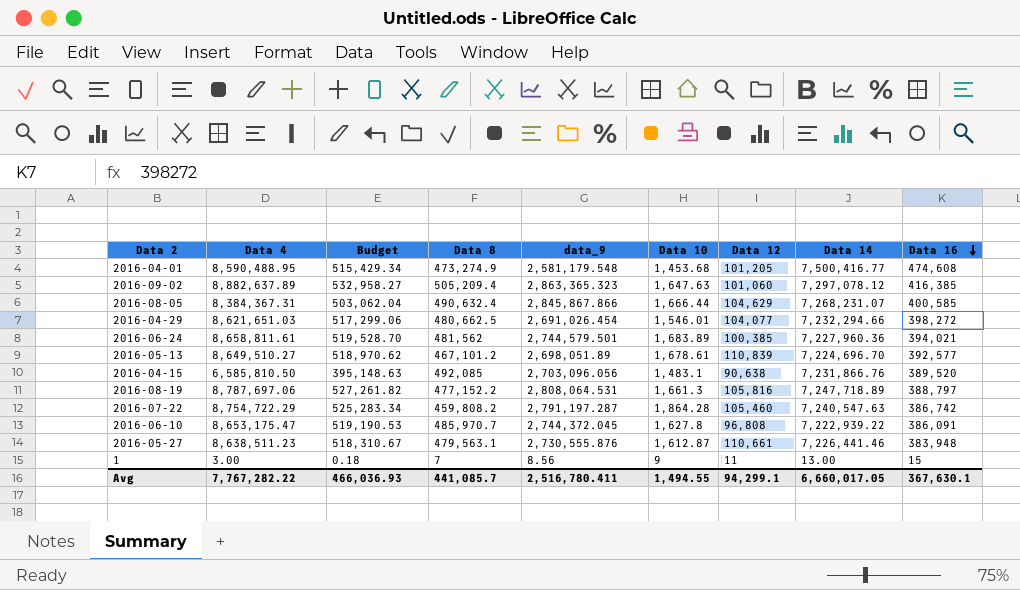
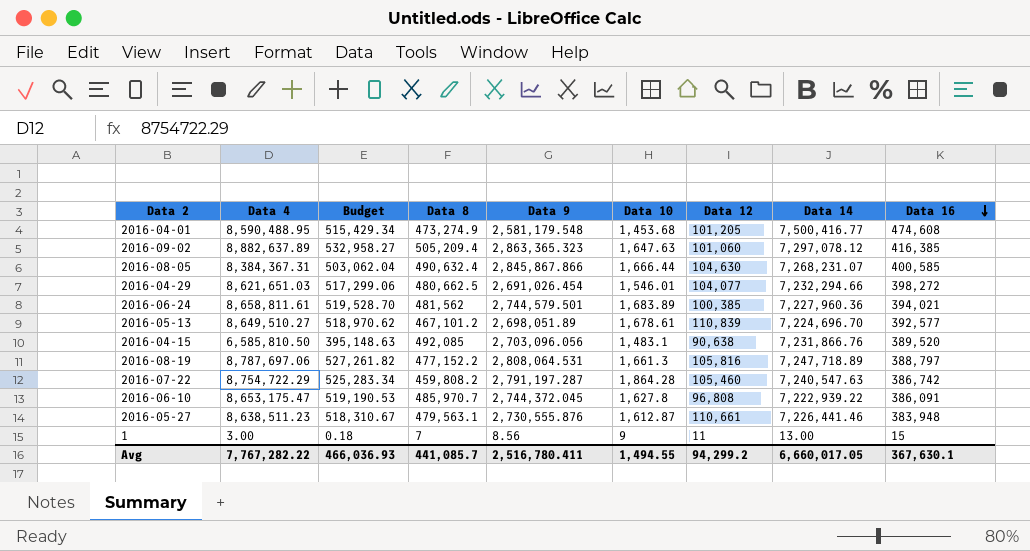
column name: data_9 -> Data 9
2016-08-05 | Data 12: 104,629 -> 104,630
Avg | Data 12: 94,299.1 -> 94,299.2

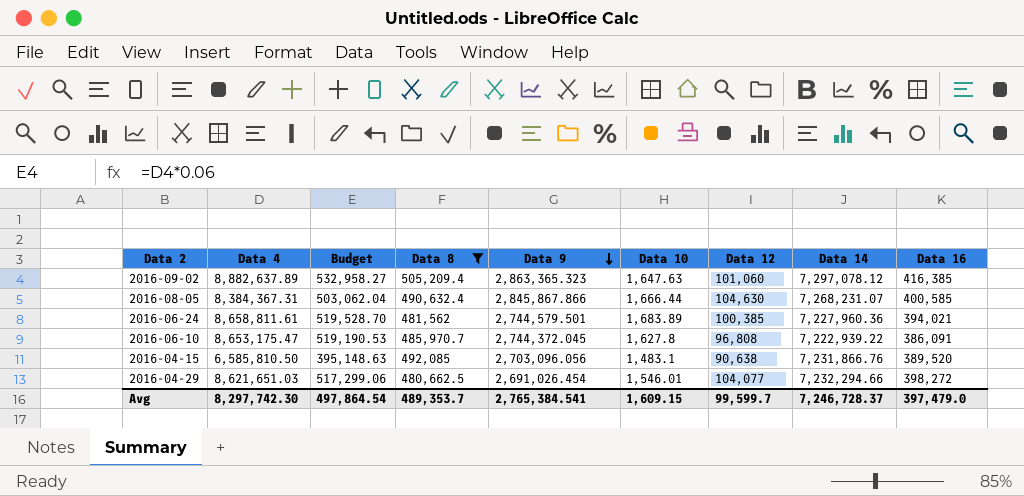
filter: none -> Data 8 >= 480,662.5
row order: Data 16 descending -> Data 9 descending
Avg | Data 4: 7,767,282.22 -> 8,297,742.30
Avg | Budget: 466,036.93 -> 497,864.54
Avg | Data 8: 441,085.7 -> 489,353.7
Avg | Data 9: 2,516,780.411 -> 2,765,384.541
Avg | Data 10: 1,494.55 -> 1,609.15
Avg | Data 12: 94,299.2 -> 99,599.7
Avg | Data 14: 6,660,017.05 -> 7,246,728.37
Avg | Data 16: 367,630.1 -> 397,479.0

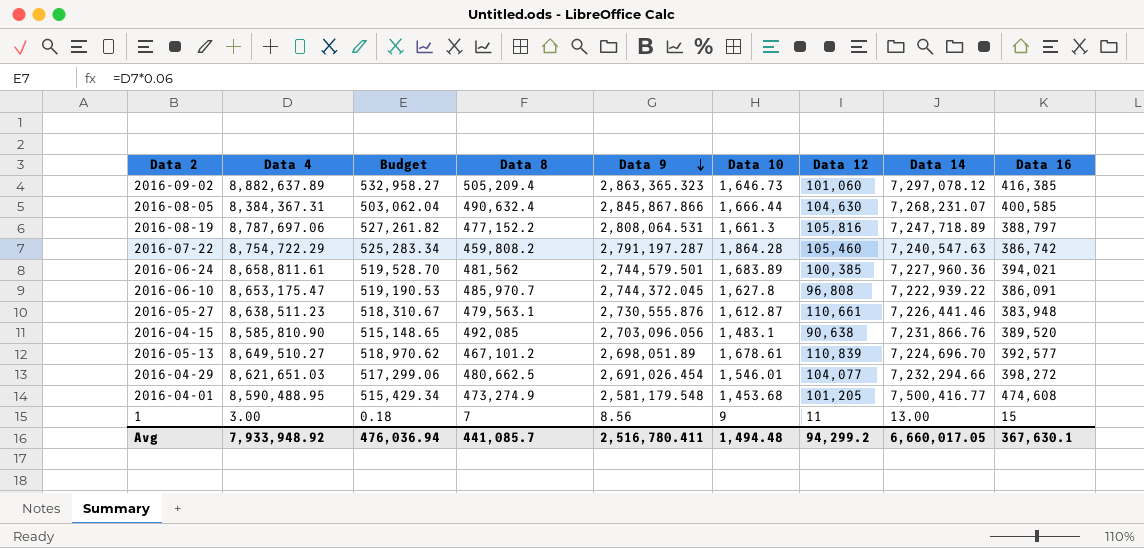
filter: Data 8 >= 480,662.5 -> none
2016-09-02 | Data 10: 1,647.63 -> 1,646.73
2016-04-15 | Data 4: 6,585,810.50 -> 8,585,810.90
2016-04-15 | Budget: 395,148.63 -> 515,148.65
Avg | Data 4: 8,297,742.30 -> 7,933,948.92
Avg | Budget: 497,864.54 -> 476,036.94
Avg | Data 8: 489,353.7 -> 441,085.7
Avg | Data 9: 2,765,384.541 -> 2,516,780.411
Avg | Data 10: 1,609.15 -> 1,494.48
Avg | Data 12: 99,599.7 -> 94,299.2
Avg | Data 14: 7,246,728.37 -> 6,660,017.05
Avg | Data 16: 397,479.0 -> 367,630.1

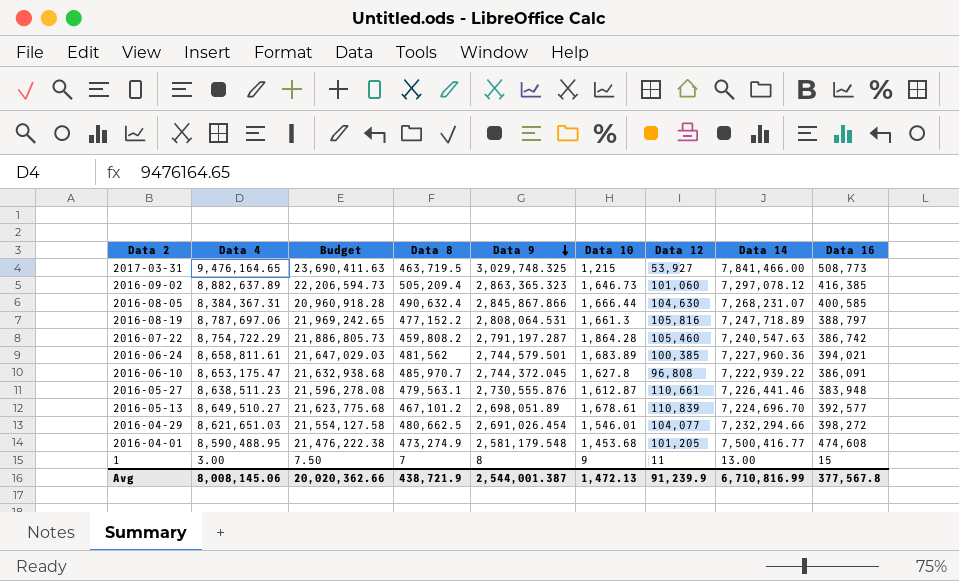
column Budget | formula: [Data 4] * 0.06 -> [Data 4] * 2.5
row 2016-04-15: 8,585,810.90 | 515,148.65 | 492,085 | 2,703,096.056 | 1,483.1 | 90,638 | 7,231,866.76 | 389,520 -> none
row 2017-03-31: none -> 9,476,164.65 | 23,690,411.63 | 463,719.5 | 3,029,748.325 | 1,215 | 53,927 | 7,841,466.00 | 508,773
1 | Data 9: 8.56 -> 8
Avg | Data 4: 7,933,948.92 -> 8,008,145.06
Avg | Budget: 476,036.94 -> 20,020,362.66
Avg | Data 8: 441,085.7 -> 438,721.9
Avg | Data 9: 2,516,780.411 -> 2,544,001.387
Avg | Data 10: 1,494.48 -> 1,472.13
Avg | Data 12: 94,299.2 -> 91,239.9
Avg | Data 14: 6,660,017.05 -> 6,710,816.99
Avg | Data 16: 367,630.1 -> 377,567.8

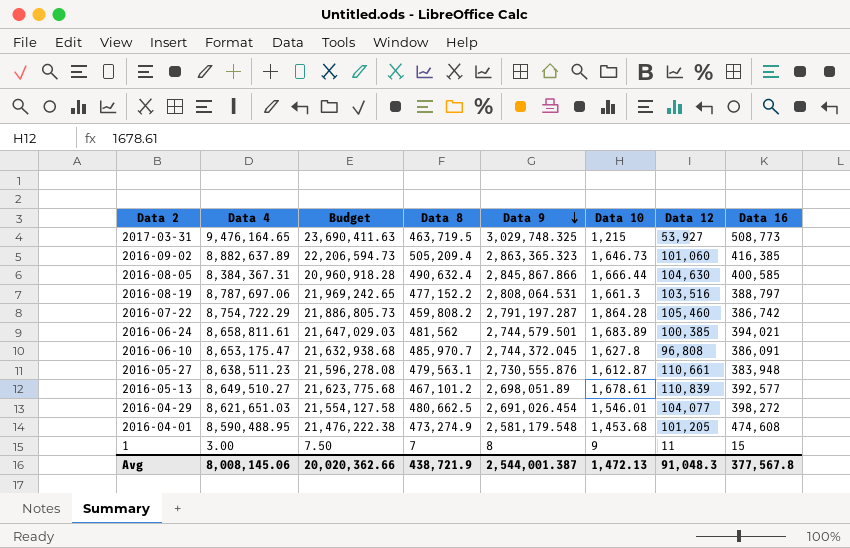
column Data 14 | position: 8 -> none
2016-08-19 | Data 12: 105,816 -> 103,516
Avg | Data 12: 91,239.9 -> 91,048.3

